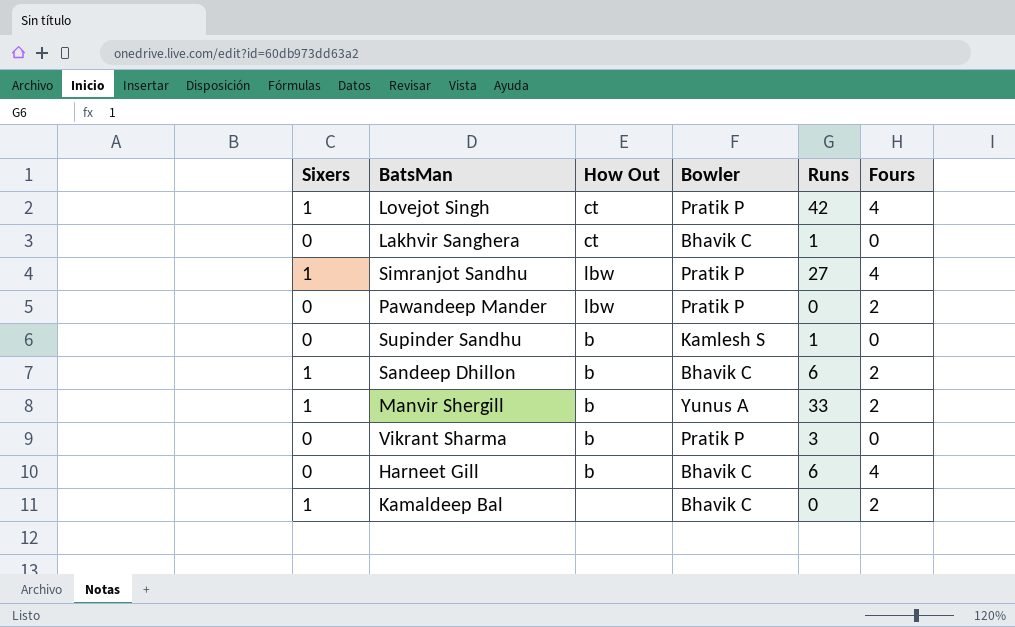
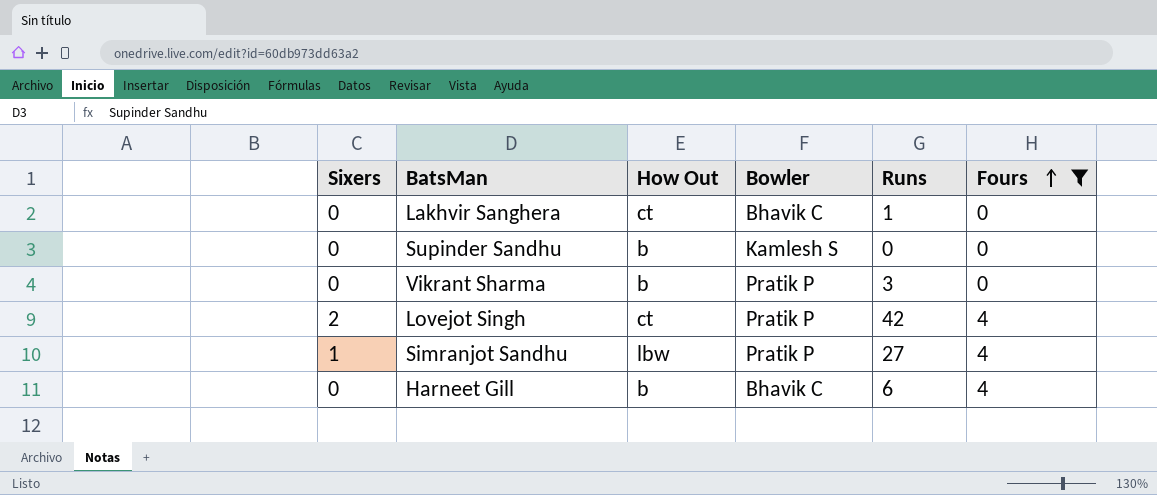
filter: none -> Fours != 2
row order: none -> Fours ascending
Supinder Sandhu | Runs: 1 -> 0
Lovejot Singh | Sixers: 1 -> 2

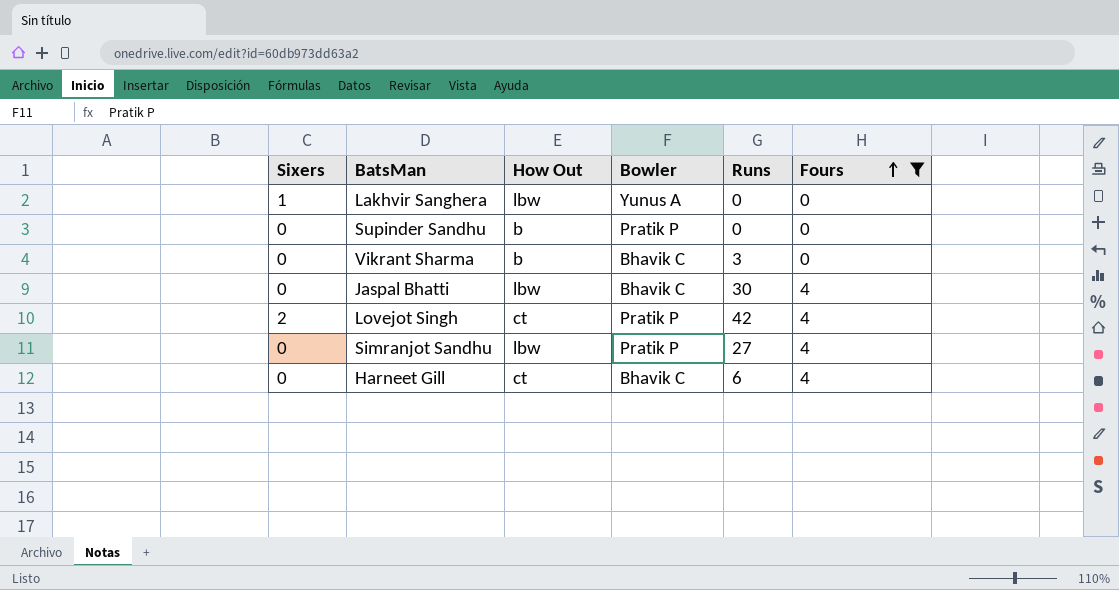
Lakhvir Sanghera | Sixers: 0 -> 1
Lakhvir Sanghera | How Out: ct -> lbw
Lakhvir Sanghera | Bowler: Bhavik C -> Yunus A
Lakhvir Sanghera | Runs: 1 -> 0
Supinder Sandhu | Bowler: Kamlesh S -> Pratik P
Vikrant Sharma | Bowler: Pratik P -> Bhavik C
row Jaspal Bhatti: none -> 0 | lbw | Bhavik C | 30 | 4
Simranjot Sandhu | Sixers: 1 -> 0
Harneet Gill | How Out: b -> ct

